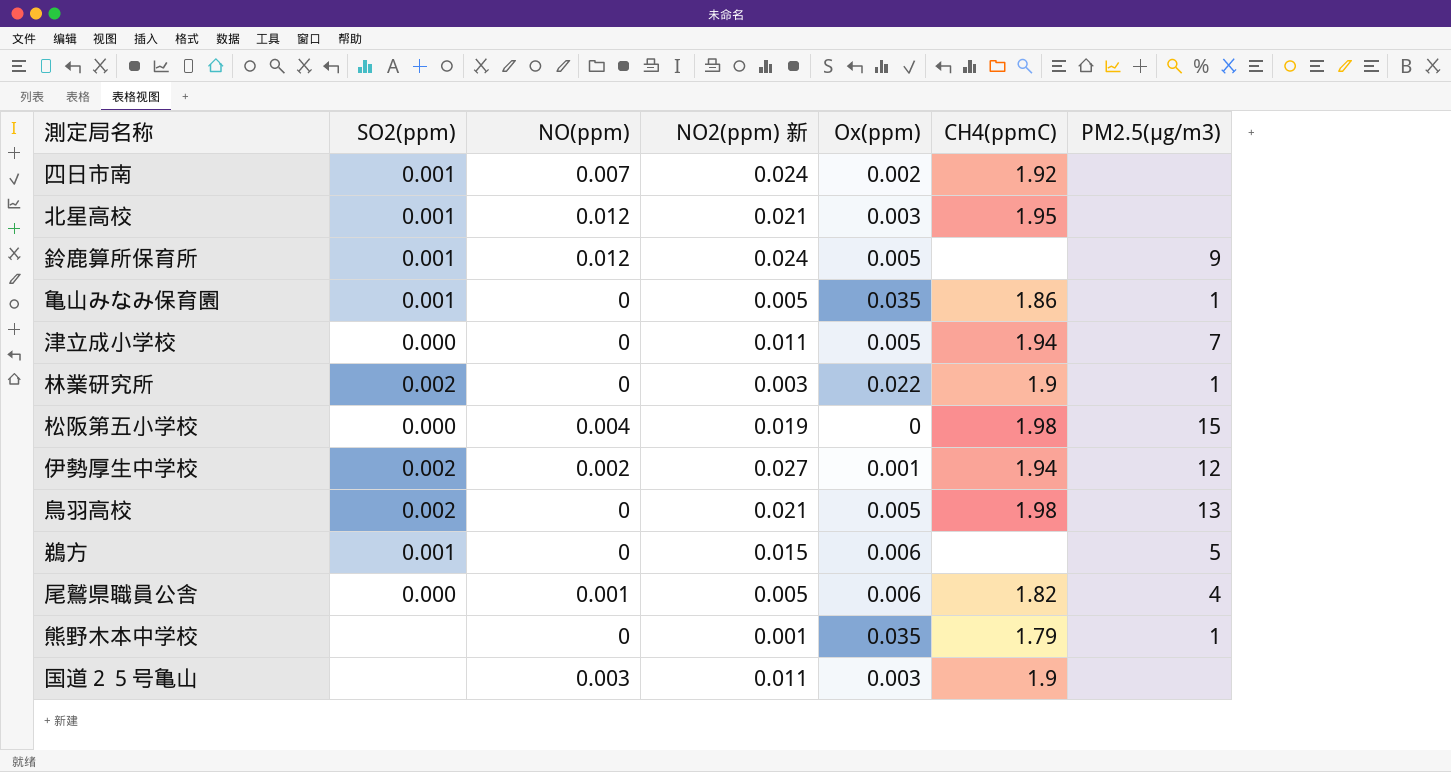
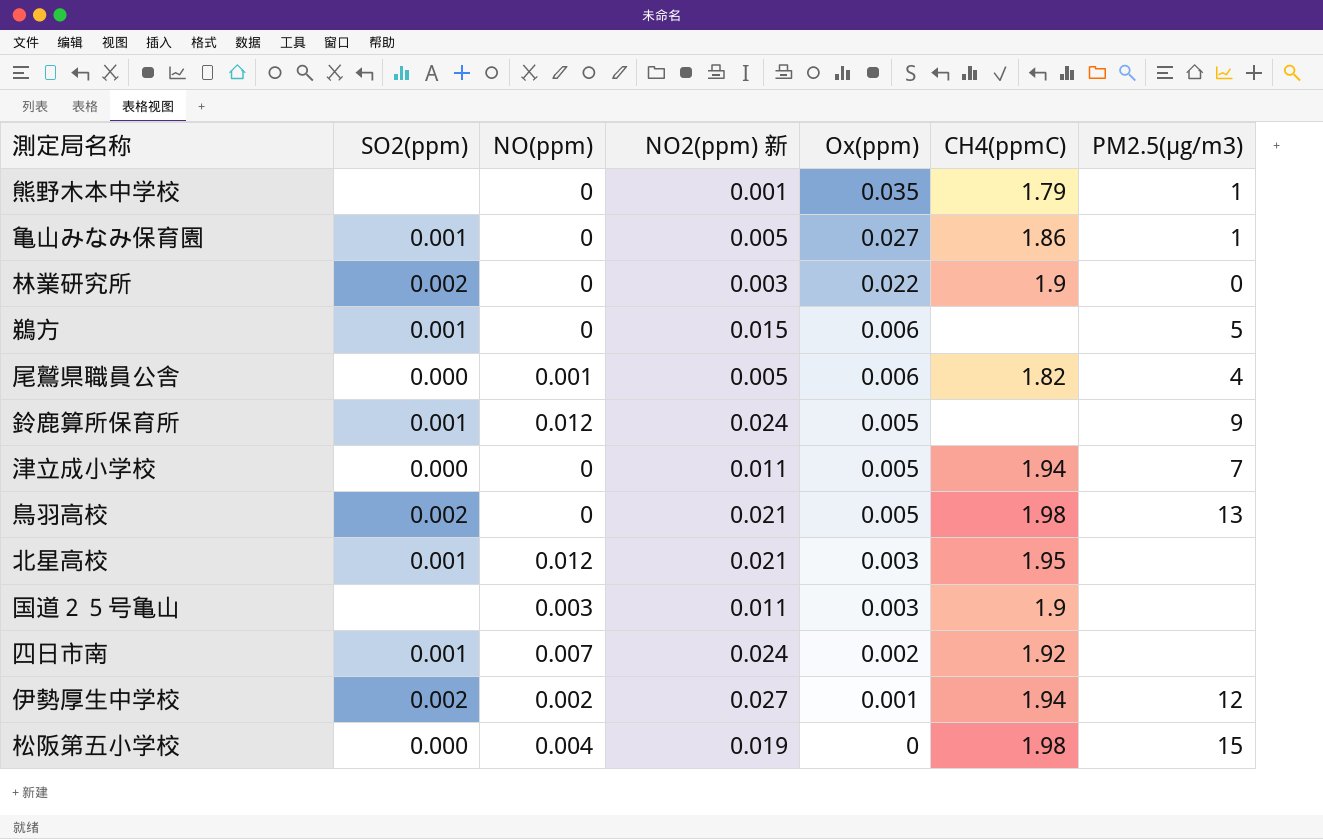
row order: none -> Ox(ppm) descending
亀山みなみ保育園 | Ox(ppm): 0.035 -> 0.027
林業研究所 | PM2.5(μg/m3): 1 -> 0

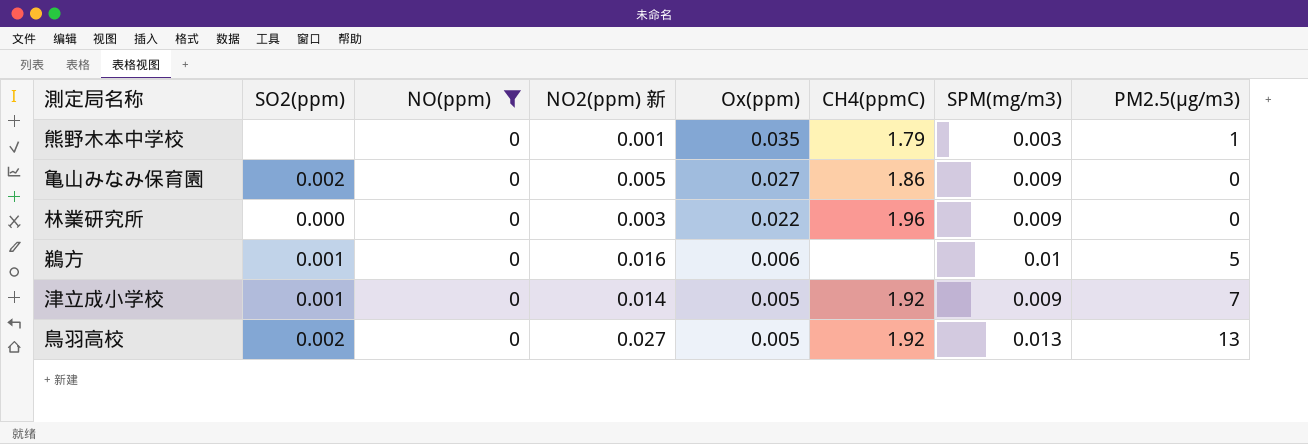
filter: none -> NO(ppm) = 0
column SPM(mg/m3) | position: none -> 7
亀山みなみ保育園 | SO2(ppm): 0.001 -> 0.002
亀山みなみ保育園 | PM2.5(μg/m3): 1 -> 0
林業研究所 | SO2(ppm): 0.002 -> 0.000
林業研究所 | CH4(ppmC): 1.9 -> 1.96
鵜方 | NO2(ppm) 新: 0.015 -> 0.016
津立成小学校 | SO2(ppm): 0.000 -> 0.001
津立成小学校 | NO2(ppm) 新: 0.011 -> 0.014
津立成小学校 | CH4(ppmC): 1.94 -> 1.92
鳥羽高校 | NO2(ppm) 新: 0.021 -> 0.027
鳥羽高校 | CH4(ppmC): 1.98 -> 1.92

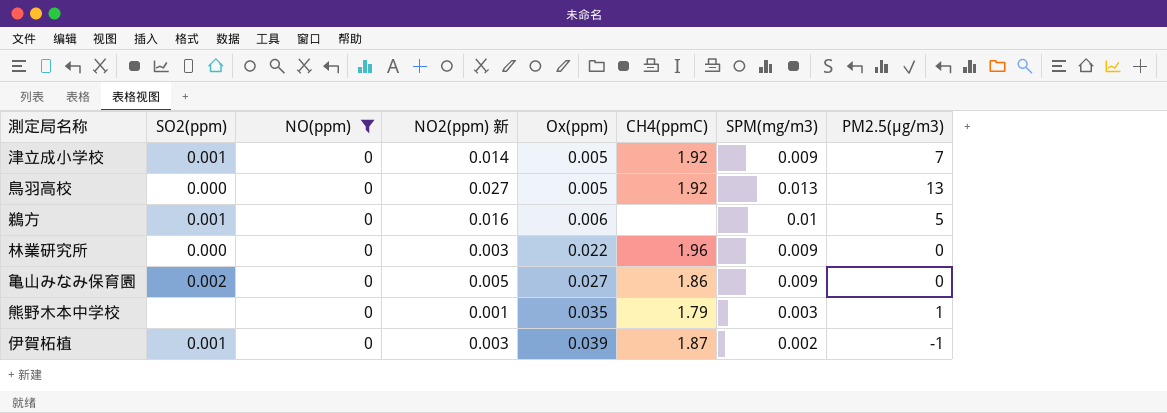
row order: Ox(ppm) descending -> Ox(ppm) ascending
鳥羽高校 | SO2(ppm): 0.002 -> 0.000
row 伊賀柘植: none -> 0.001 | 0 | 0.003 | 0.039 | 1.87 | 0.002 | -1

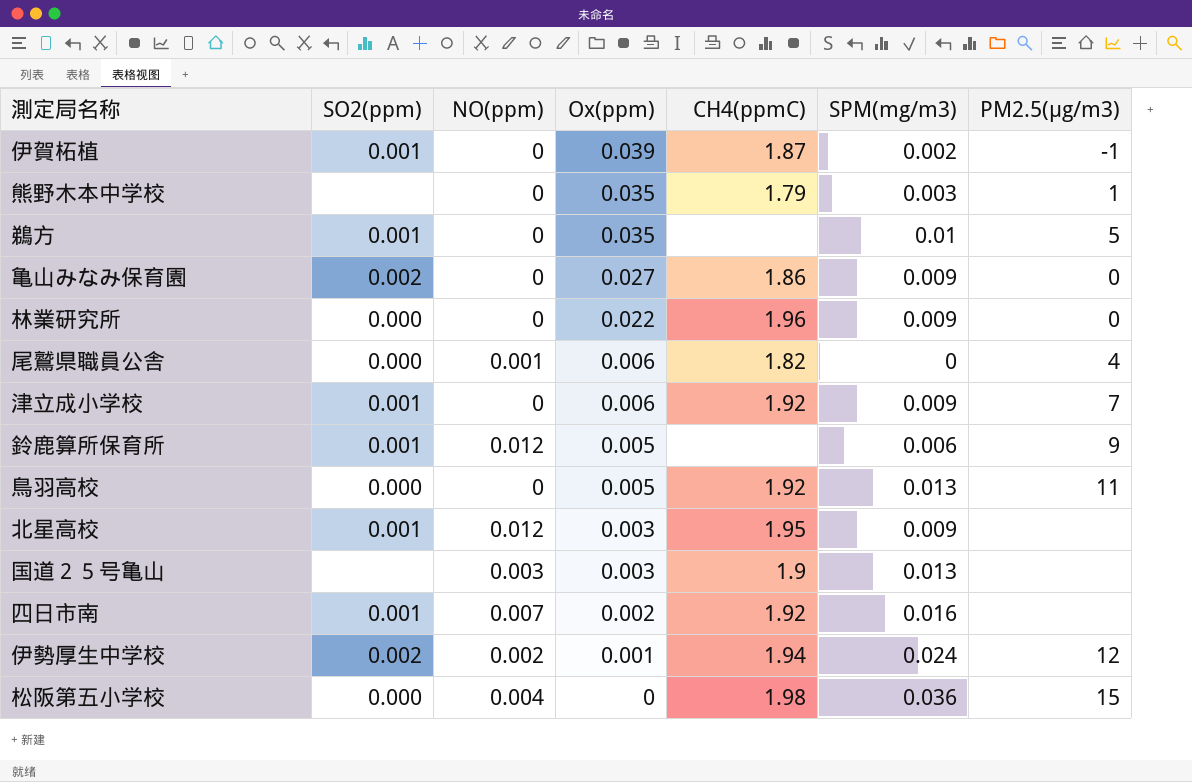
filter: NO(ppm) = 0 -> none
row order: Ox(ppm) ascending -> Ox(ppm) descending
column NO2(ppm) 新 | position: 4 -> none
鵜方 | Ox(ppm): 0.006 -> 0.035
津立成小学校 | Ox(ppm): 0.005 -> 0.006
鳥羽高校 | PM2.5(μg/m3): 13 -> 11

